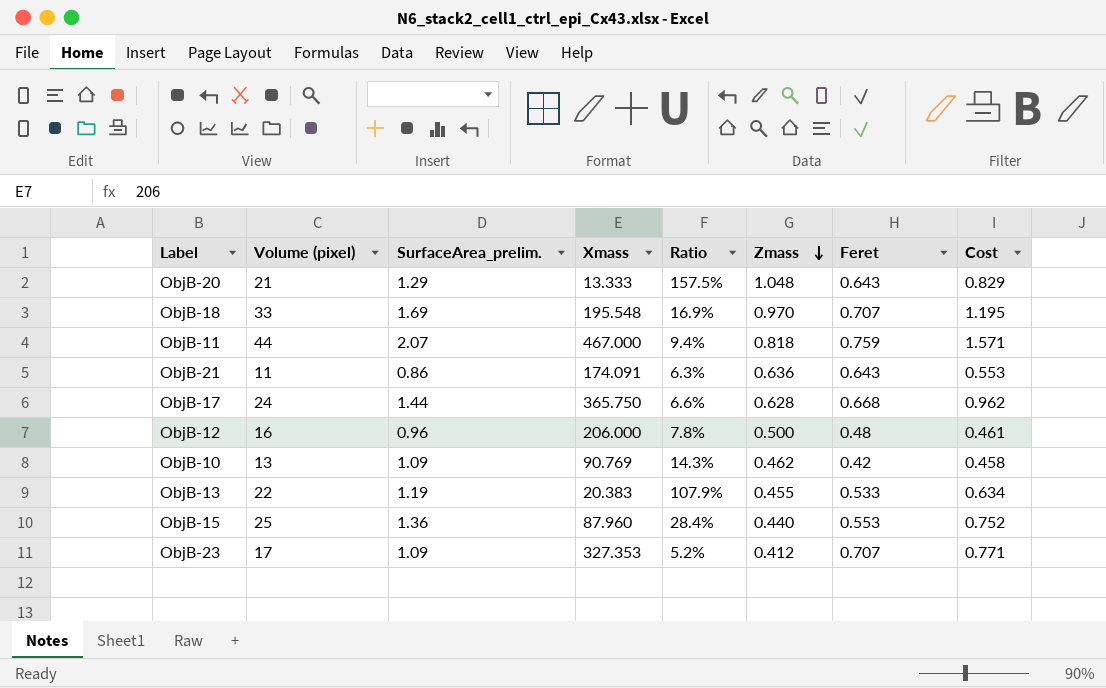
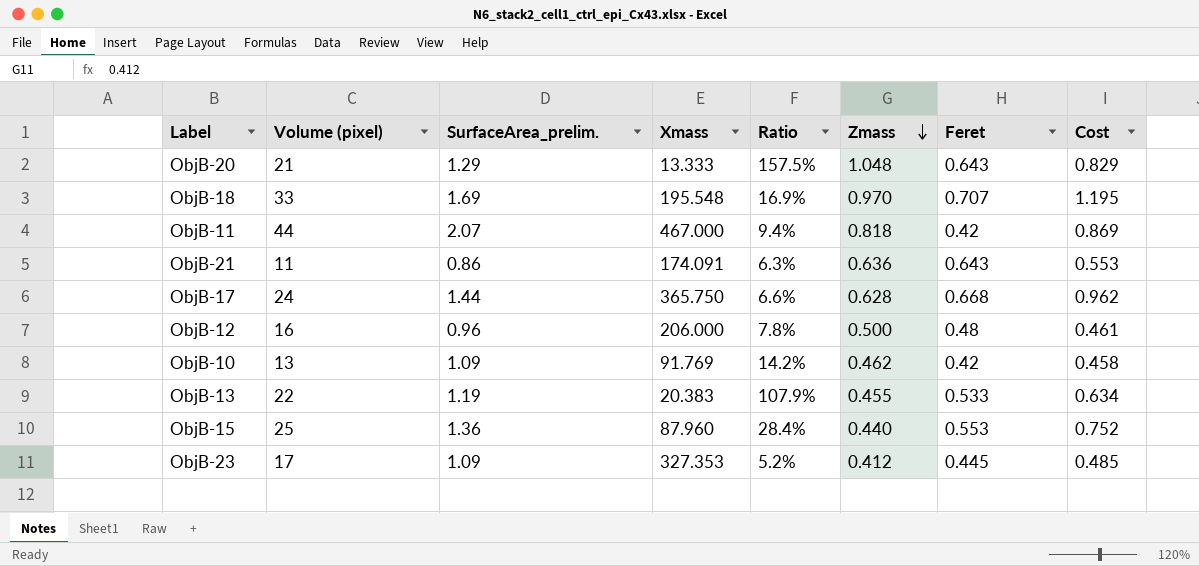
ObjB-11 | Feret: 0.759 -> 0.42
ObjB-11 | Cost: 1.571 -> 0.869
ObjB-10 | Xmass: 90.769 -> 91.769
ObjB-10 | Ratio: 14.3% -> 14.2%
ObjB-23 | Feret: 0.707 -> 0.445
ObjB-23 | Cost: 0.771 -> 0.485

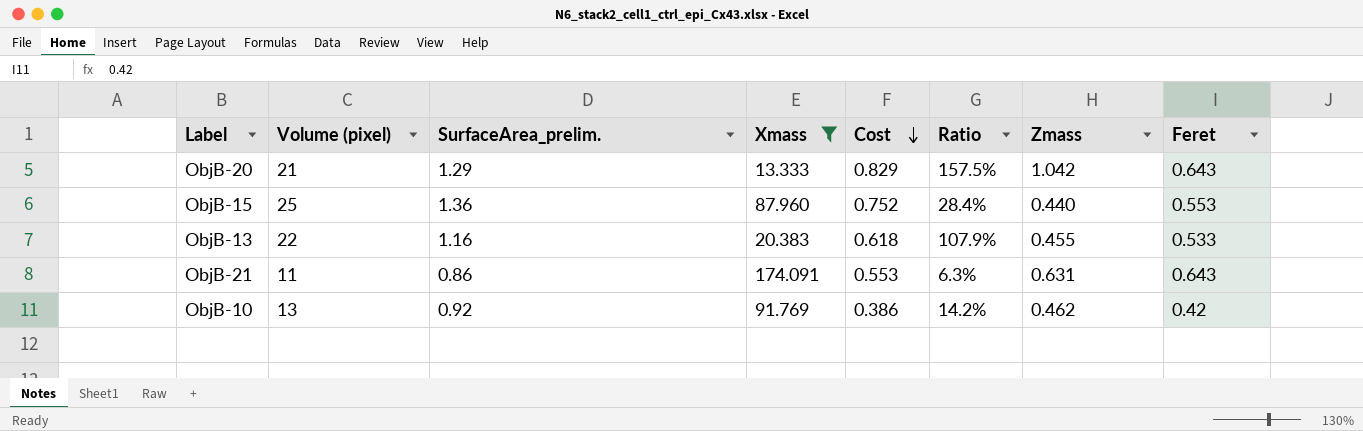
filter: none -> Xmass <= 174.091
row order: Zmass descending -> Cost descending
column Cost | position: 8 -> 5
ObjB-20 | Zmass: 1.048 -> 1.042
ObjB-13 | SurfaceArea_prelim.: 1.19 -> 1.16
ObjB-13 | Cost: 0.634 -> 0.618
ObjB-21 | Zmass: 0.636 -> 0.631
ObjB-10 | SurfaceArea_prelim.: 1.09 -> 0.92
ObjB-10 | Cost: 0.458 -> 0.386

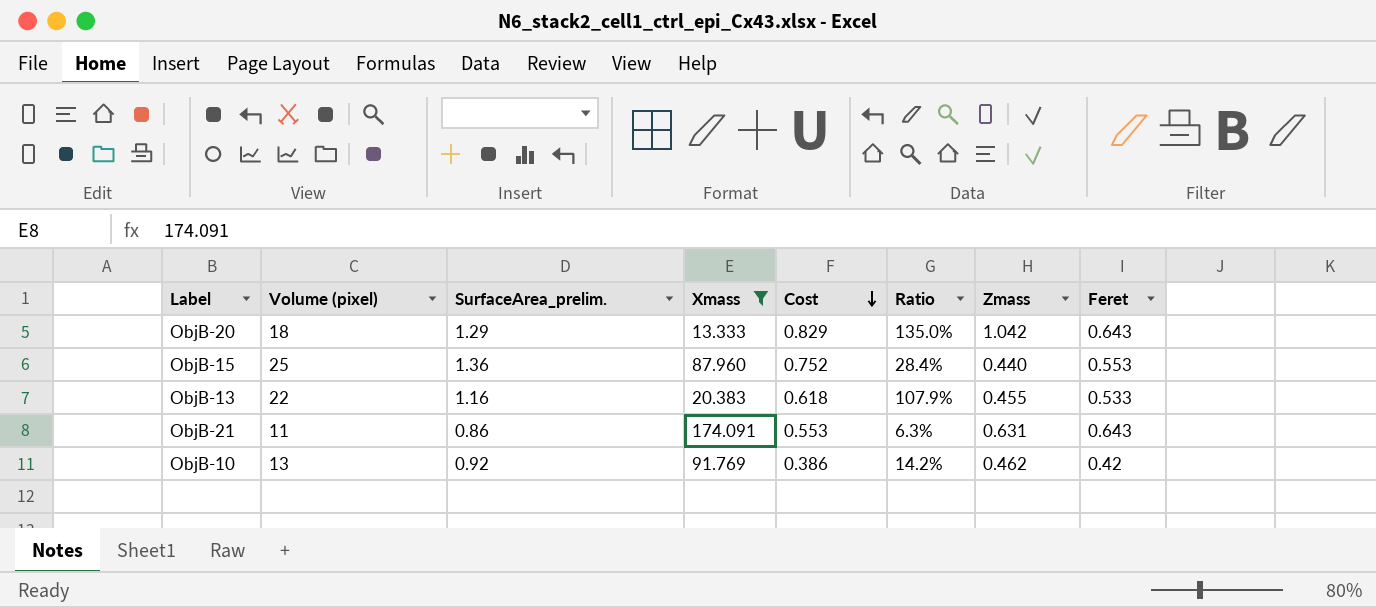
ObjB-20 | Volume (pixel): 21 -> 18
ObjB-20 | Ratio: 157.5% -> 135.0%

